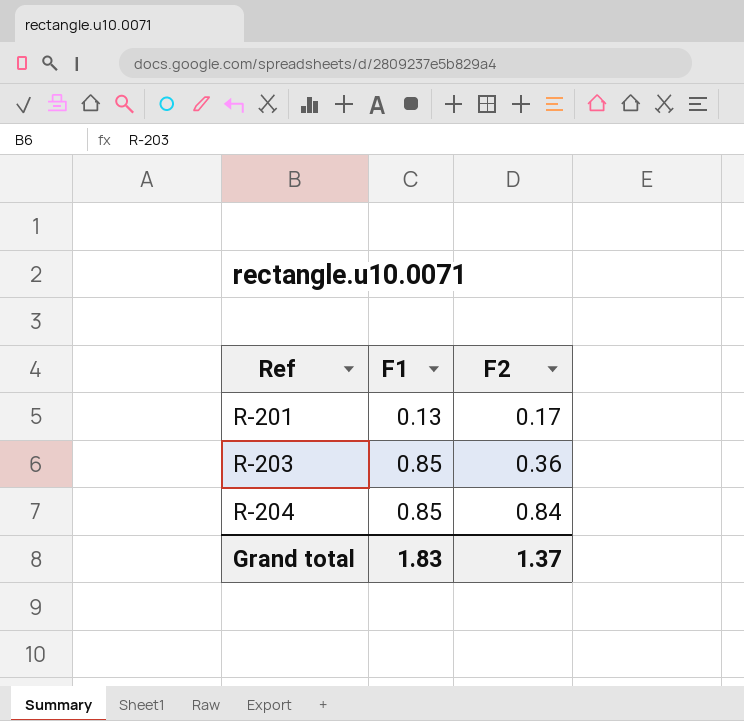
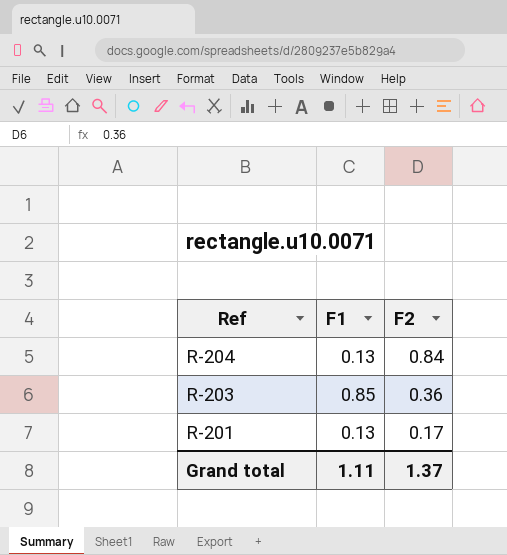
row order: Ref ascending -> Ref descending
R-204 | F1: 0.85 -> 0.13
Grand total | F1: 1.83 -> 1.11

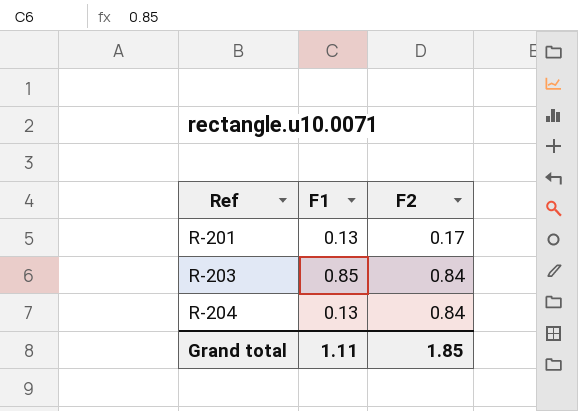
row order: Ref descending -> Ref ascending
R-203 | F2: 0.36 -> 0.84
Grand total | F2: 1.37 -> 1.85

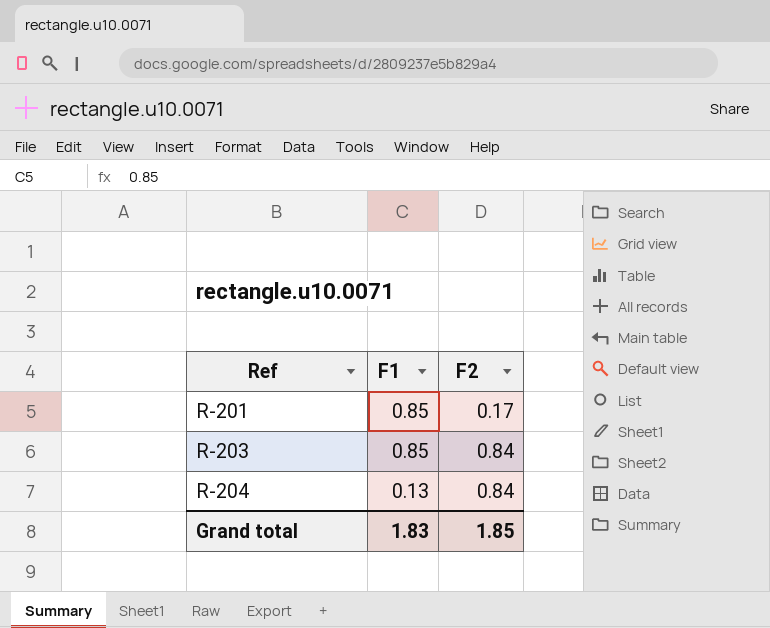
R-201 | F1: 0.13 -> 0.85
Grand total | F1: 1.11 -> 1.83

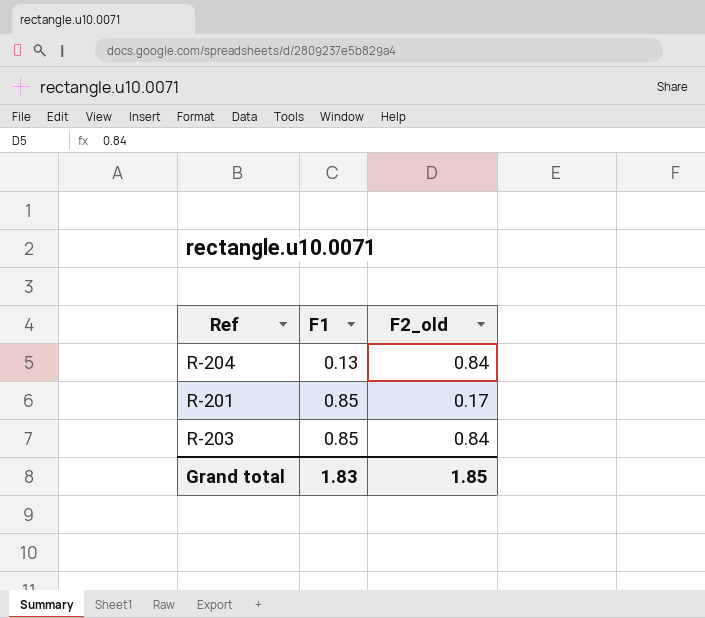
row order: Ref ascending -> F1 ascending
column name: F2 -> F2_old

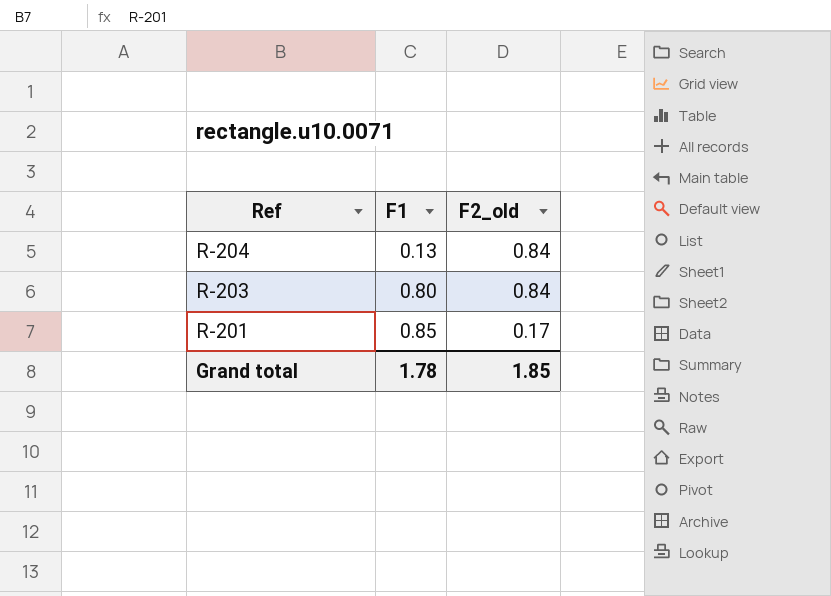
row order: F1 ascending -> Ref descending
R-203 | F1: 0.85 -> 0.80
Grand total | F1: 1.83 -> 1.78

